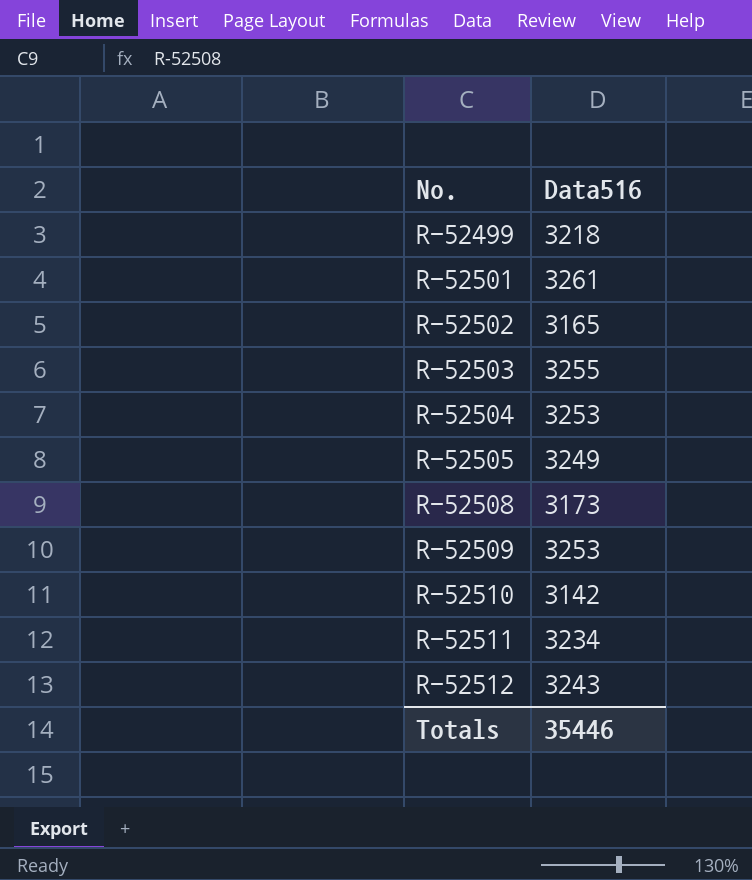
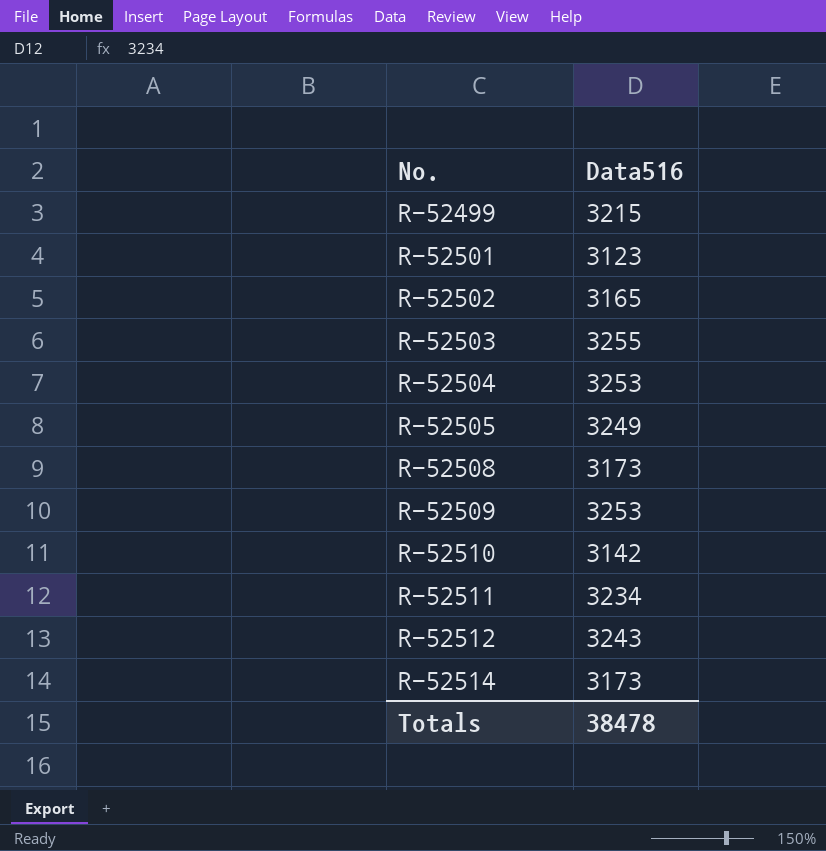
R-52499 | Data516: 3218 -> 3215
R-52501 | Data516: 3261 -> 3123
row R-52514: none -> 3173
Totals | Data516: 35446 -> 38478

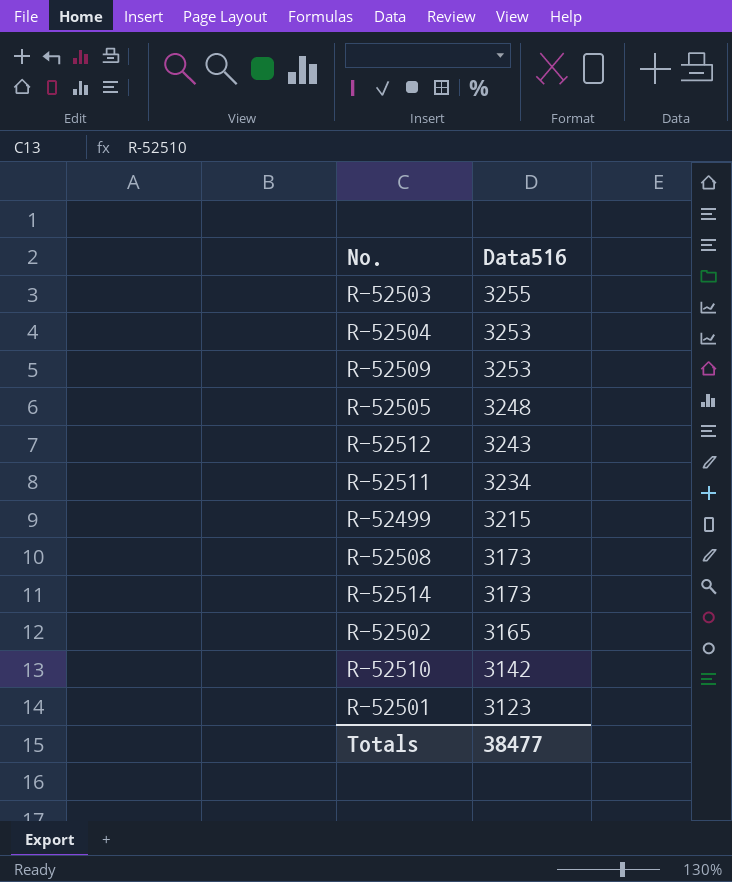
row order: No. ascending -> Data516 descending
R-52505 | Data516: 3249 -> 3248
Totals | Data516: 38478 -> 38477

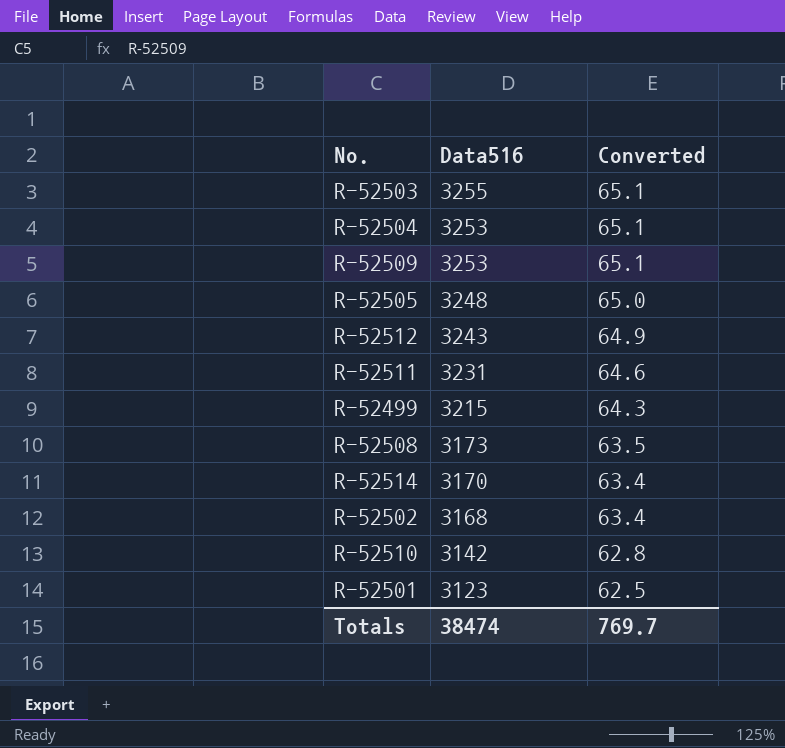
column Converted | formula: none -> [Data516] * 0.02
R-52511 | Data516: 3234 -> 3231
R-52514 | Data516: 3173 -> 3170
R-52502 | Data516: 3165 -> 3168
Totals | Data516: 38477 -> 38474

